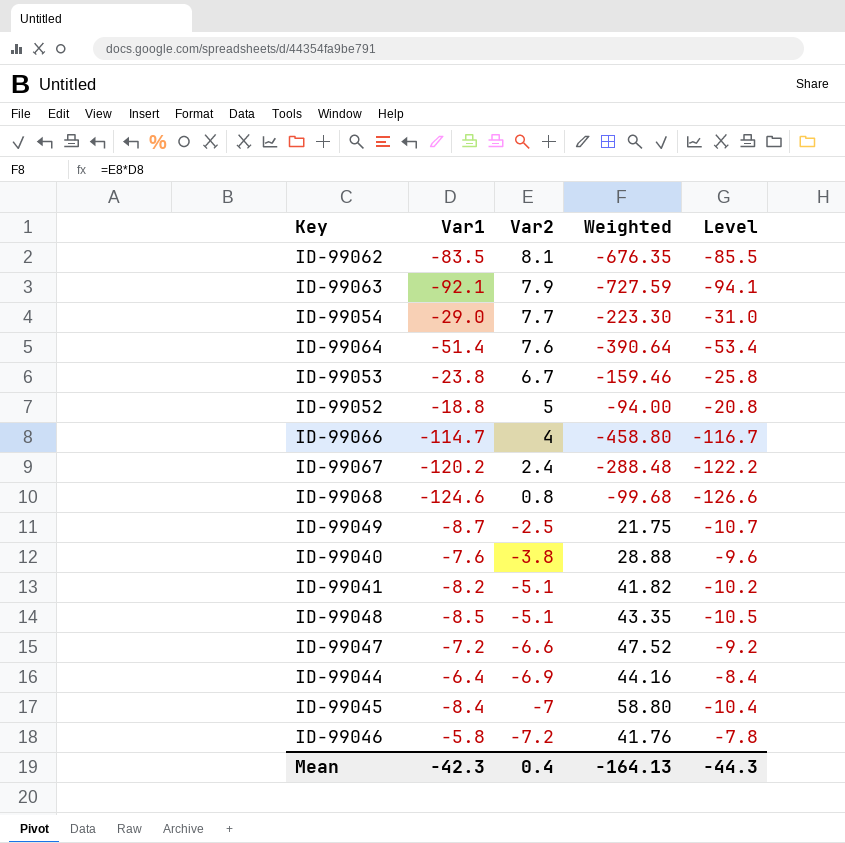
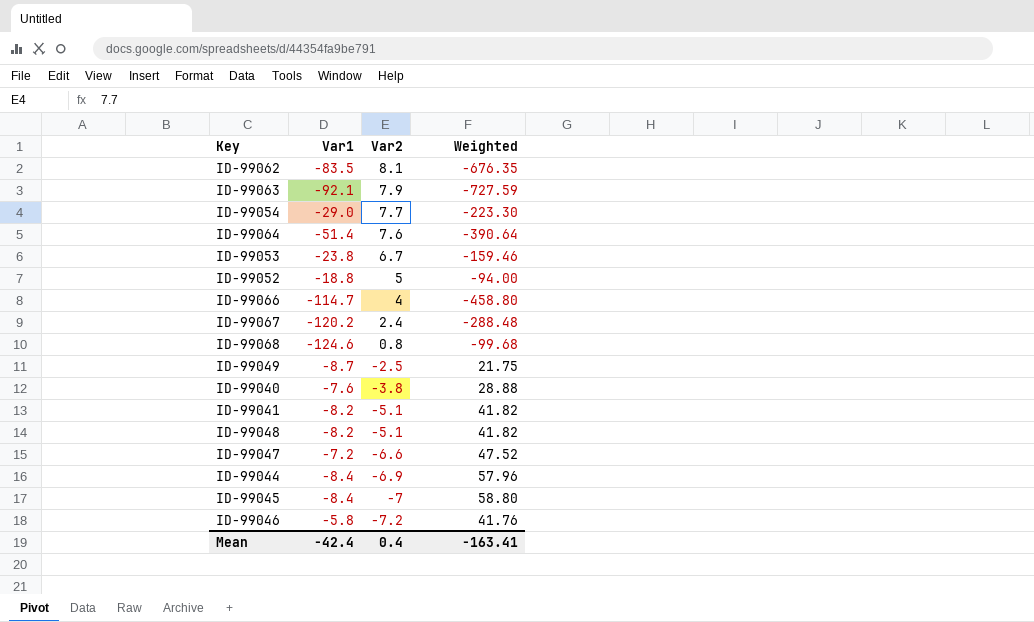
column Level | formula: [Var1] - 2 -> none
ID-99048 | Var1: -8.5 -> -8.2
ID-99048 | Weighted: 43.35 -> 41.82
ID-99044 | Var1: -6.4 -> -8.4
ID-99044 | Weighted: 44.16 -> 57.96
Mean | Var1: -42.3 -> -42.4
Mean | Weighted: -164.13 -> -163.41

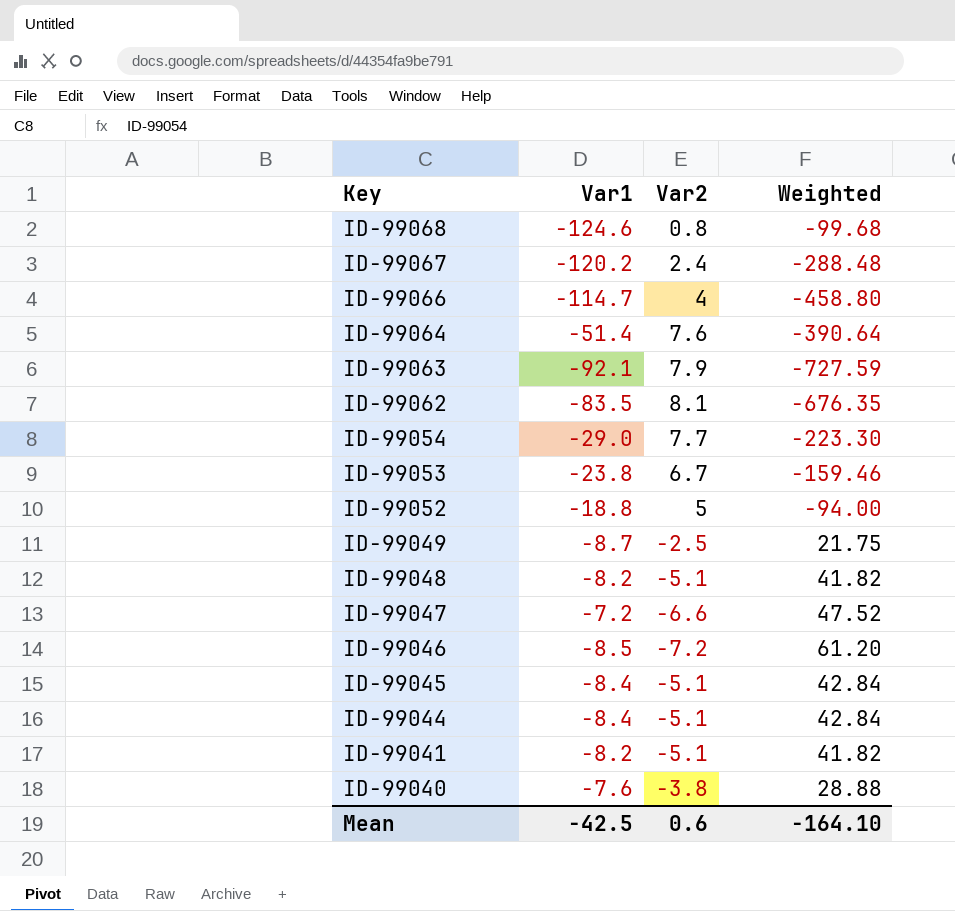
row order: Var2 descending -> Key descending
ID-99046 | Var1: -5.8 -> -8.5
ID-99046 | Weighted: 41.76 -> 61.20
ID-99045 | Var2: -7 -> -5.1
ID-99045 | Weighted: 58.80 -> 42.84
ID-99044 | Var2: -6.9 -> -5.1
ID-99044 | Weighted: 57.96 -> 42.84
Mean | Var1: -42.4 -> -42.5
Mean | Var2: 0.4 -> 0.6
Mean | Weighted: -163.41 -> -164.10

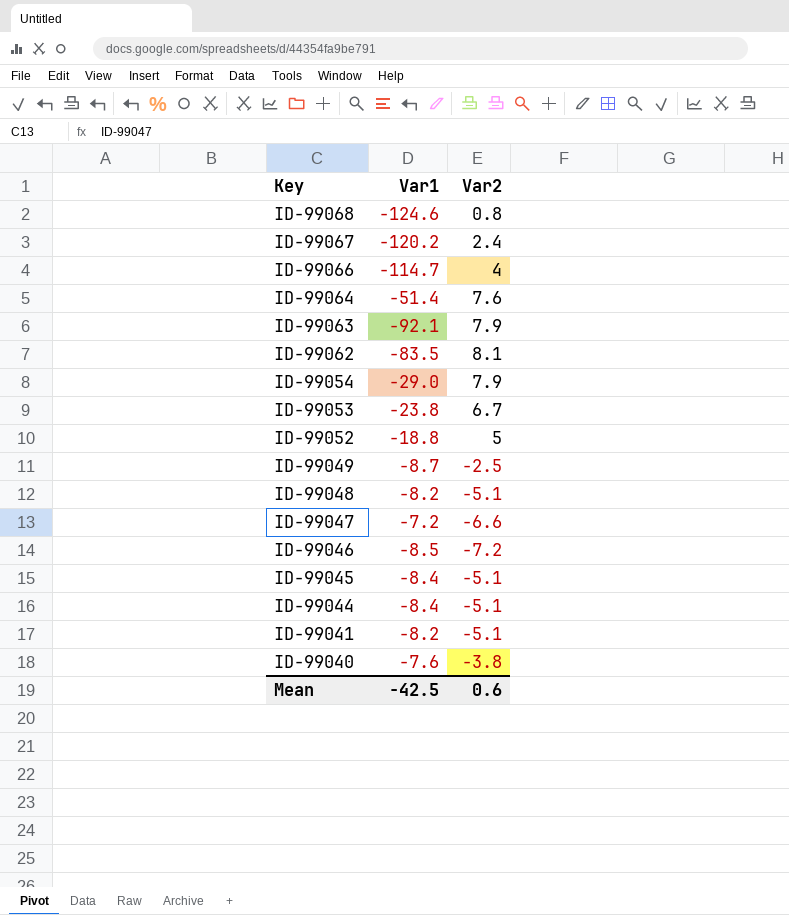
column Weighted | formula: [Var1] * [Var2] -> none
ID-99054 | Var2: 7.7 -> 7.9

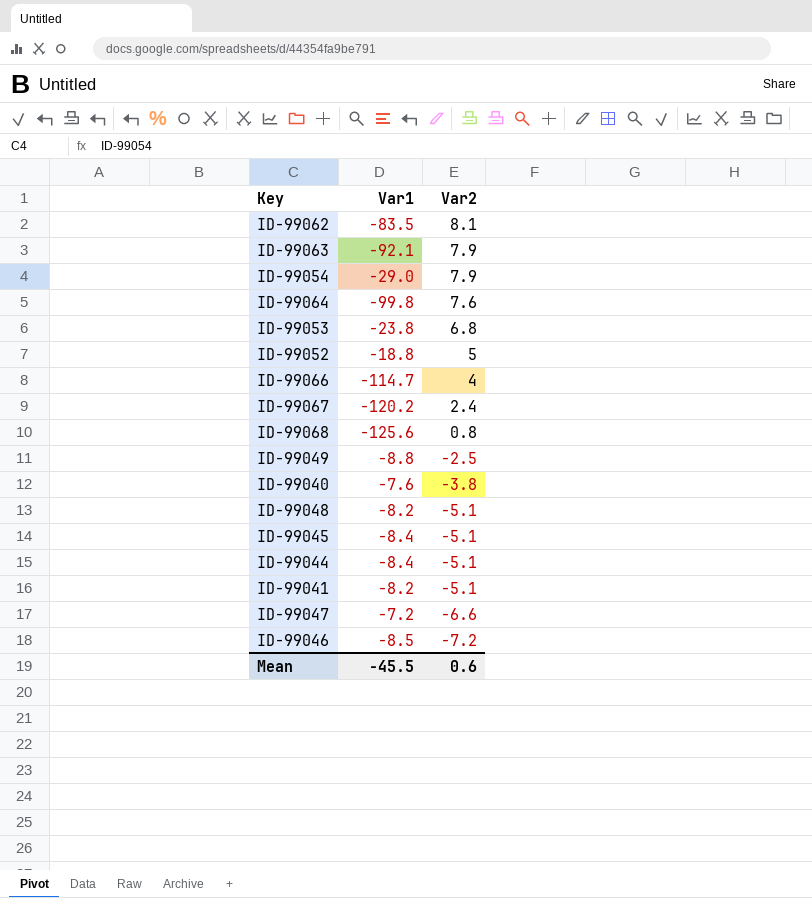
row order: Key descending -> Var2 descending
ID-99064 | Var1: -51.4 -> -99.8
ID-99053 | Var2: 6.7 -> 6.8
ID-99068 | Var1: -124.6 -> -125.6
ID-99049 | Var1: -8.7 -> -8.8
Mean | Var1: -42.5 -> -45.5

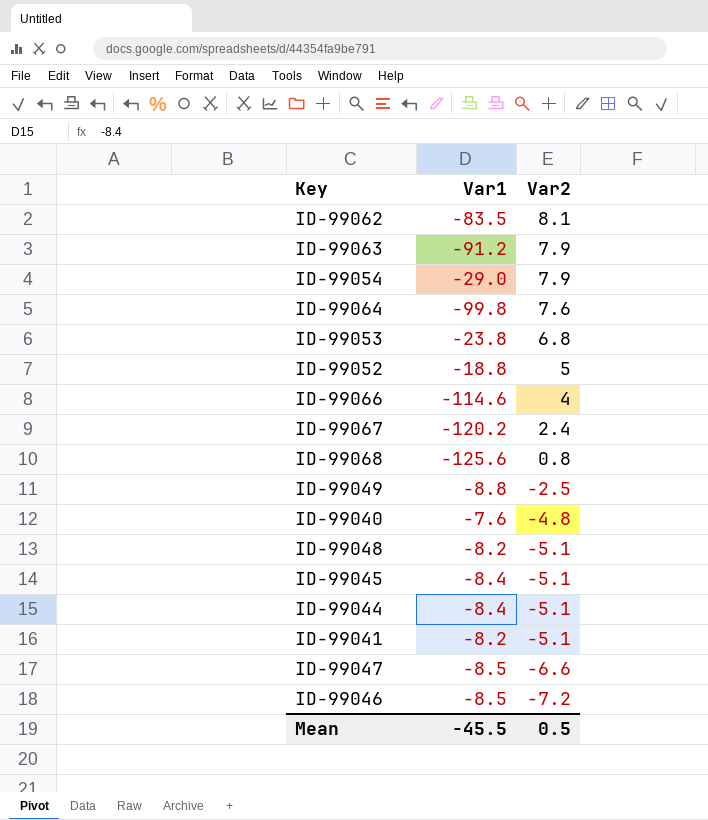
ID-99063 | Var1: -92.1 -> -91.2
ID-99066 | Var1: -114.7 -> -114.6
ID-99040 | Var2: -3.8 -> -4.8
ID-99047 | Var1: -7.2 -> -8.5
Mean | Var2: 0.6 -> 0.5

